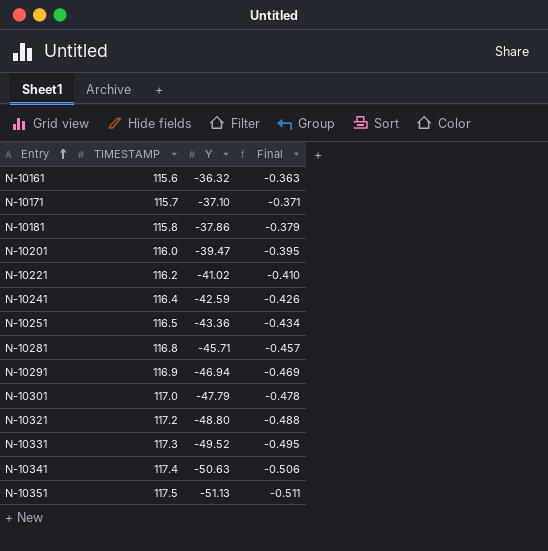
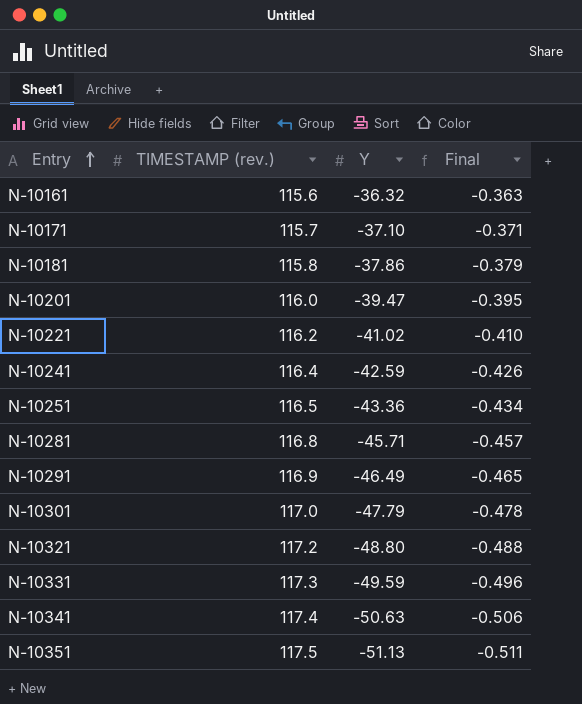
column name: TIMESTAMP -> TIMESTAMP (rev.)
N-10291 | Y: -46.94 -> -46.49
N-10291 | Final: -0.469 -> -0.465
N-10331 | Y: -49.52 -> -49.59
N-10331 | Final: -0.495 -> -0.496

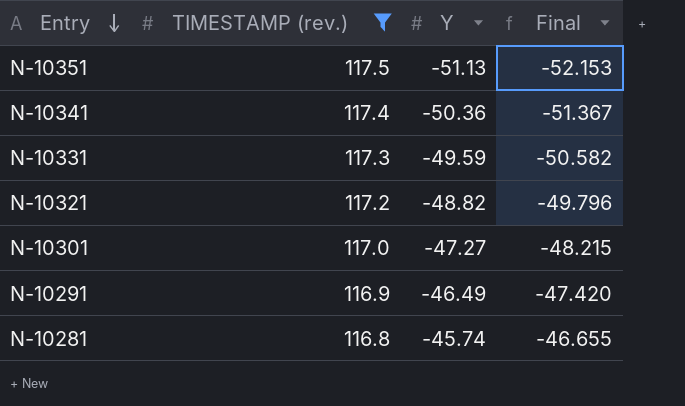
filter: none -> TIMESTAMP (rev.) >= 116.8
row order: Entry ascending -> Entry descending
column Final | formula: [Y] * 0.01 -> [Y] * 1.02
N-10341 | Y: -50.63 -> -50.36
N-10321 | Y: -48.80 -> -48.82
N-10301 | Y: -47.79 -> -47.27
N-10281 | Y: -45.71 -> -45.74

